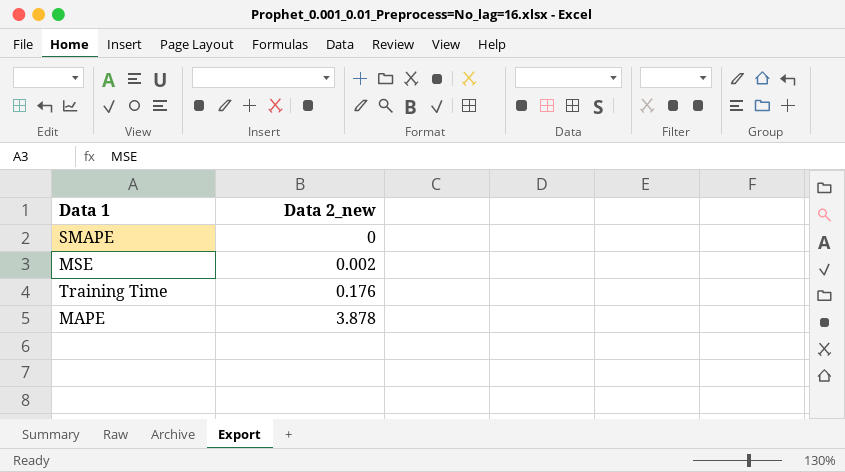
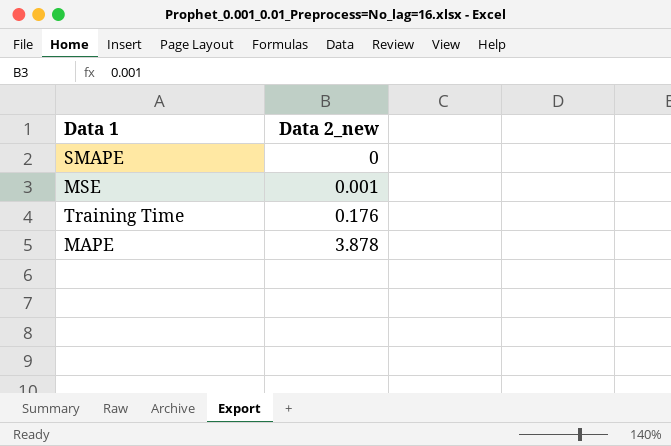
MSE | Data 2_new: 0.002 -> 0.001

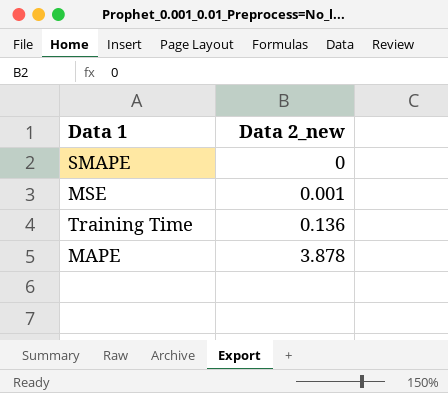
Training Time | Data 2_new: 0.176 -> 0.136

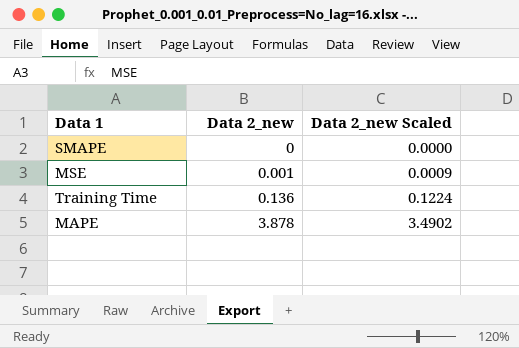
column Data 2_new Scaled | formula: none -> [Data 2_new] * 0.9

